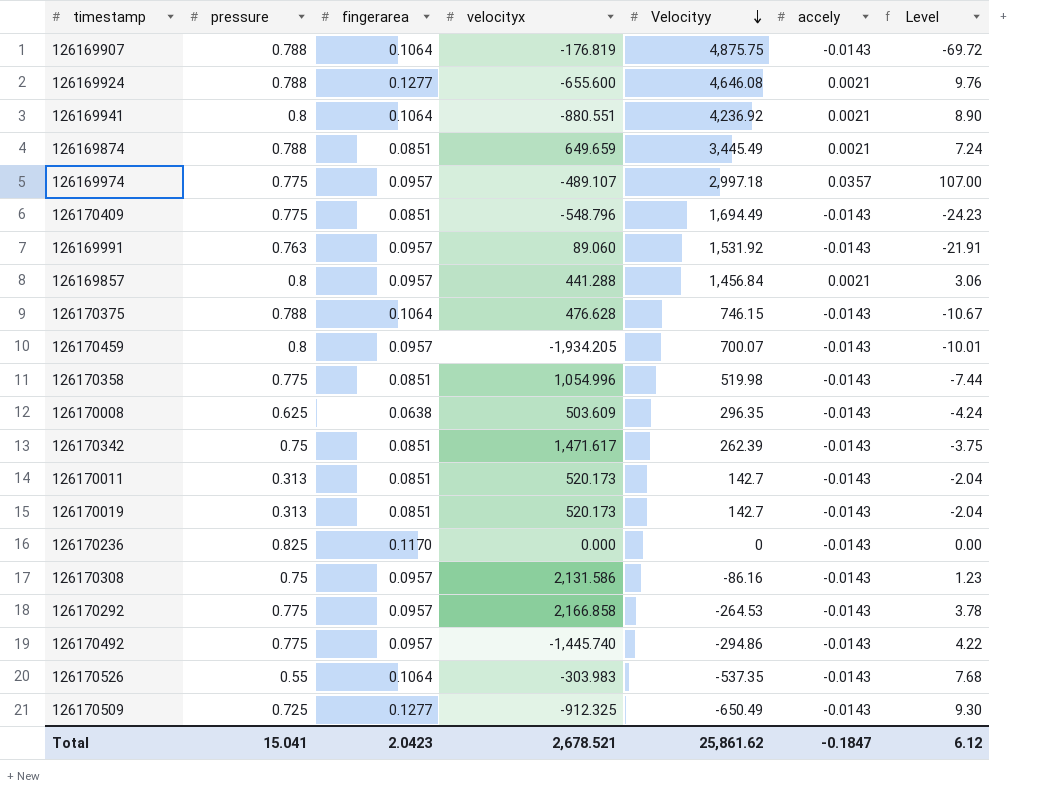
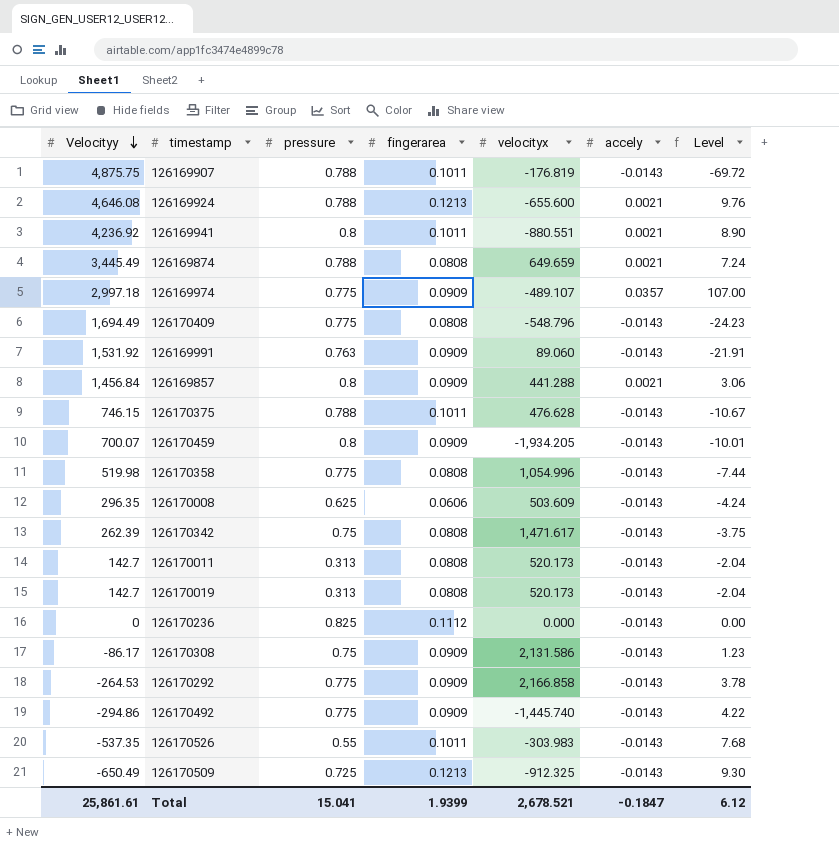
column Velocityy | position: 5 -> 1
126169907 | fingerarea: 0.1064 -> 0.1011
126169924 | fingerarea: 0.1277 -> 0.1213
126169941 | fingerarea: 0.1064 -> 0.1011
126169874 | fingerarea: 0.0851 -> 0.0808
126169974 | fingerarea: 0.0957 -> 0.0909
126170409 | fingerarea: 0.0851 -> 0.0808
126169991 | fingerarea: 0.0957 -> 0.0909
126169857 | fingerarea: 0.0957 -> 0.0909
126170375 | fingerarea: 0.1064 -> 0.1011
126170459 | fingerarea: 0.0957 -> 0.0909
126170358 | fingerarea: 0.0851 -> 0.0808
126170008 | fingerarea: 0.0638 -> 0.0606
126170342 | fingerarea: 0.0851 -> 0.0808
126170011 | fingerarea: 0.0851 -> 0.0808
126170019 | fingerarea: 0.0851 -> 0.0808
126170236 | fingerarea: 0.1170 -> 0.1112
126170308 | Velocityy: -86.16 -> -86.17
126170308 | fingerarea: 0.0957 -> 0.0909
126170292 | fingerarea: 0.0957 -> 0.0909
126170492 | fingerarea: 0.0957 -> 0.0909
126170526 | fingerarea: 0.1064 -> 0.1011
126170509 | fingerarea: 0.1277 -> 0.1213
Total | Velocityy: 25,861.62 -> 25,861.61
Total | fingerarea: 2.0423 -> 1.9399

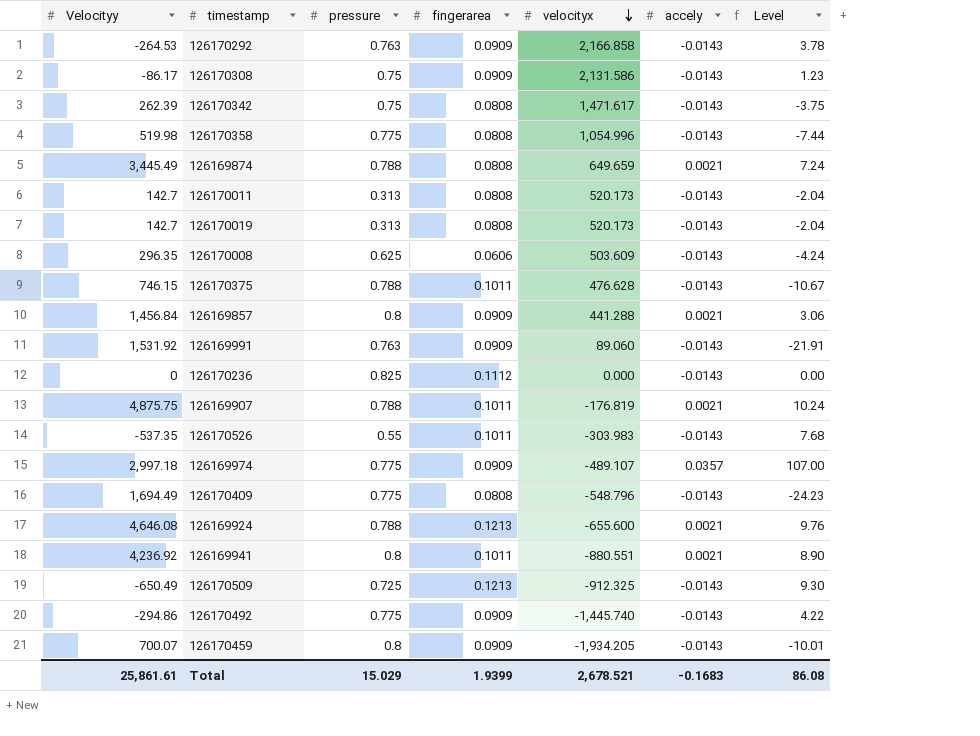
row order: Velocityy descending -> velocityx descending
126170292 | pressure: 0.775 -> 0.763
126169907 | accely: -0.0143 -> 0.0021
126169907 | Level: -69.72 -> 10.24
Total | pressure: 15.041 -> 15.029
Total | accely: -0.1847 -> -0.1683
Total | Level: 6.12 -> 86.08

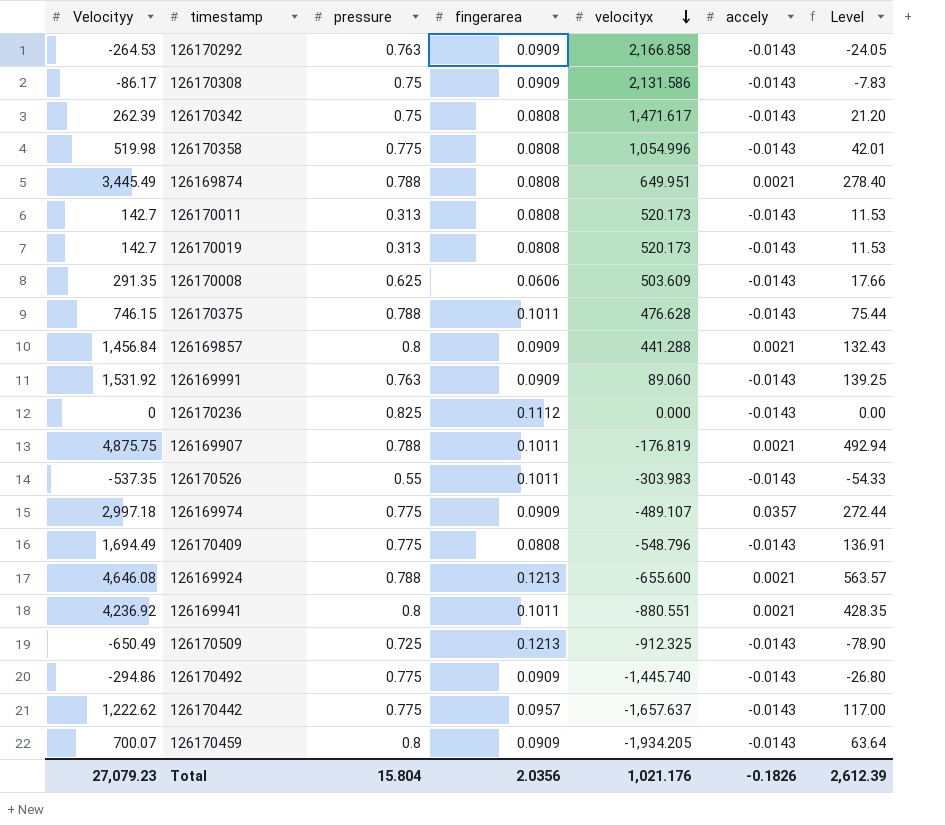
column Level | formula: [Velocityy] * [accely] -> [Velocityy] * [fingerarea]
126169874 | velocityx: 649.659 -> 649.951
126170008 | Velocityy: 296.35 -> 291.35
row 126170442: none -> 1,222.62 | 0.775 | 0.0957 | -1,657.637 | -0.0143 | 117.00
Total | Velocityy: 25,861.61 -> 27,079.23
Total | pressure: 15.029 -> 15.804
Total | fingerarea: 1.9399 -> 2.0356
Total | velocityx: 2,678.521 -> 1,021.176
Total | accely: -0.1683 -> -0.1826
Total | Level: 86.08 -> 2,612.39

